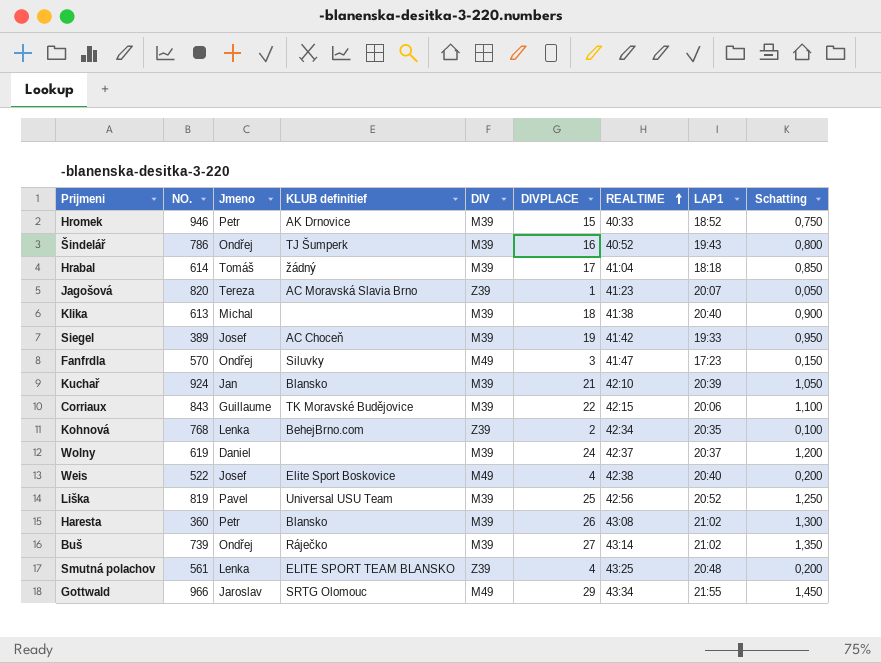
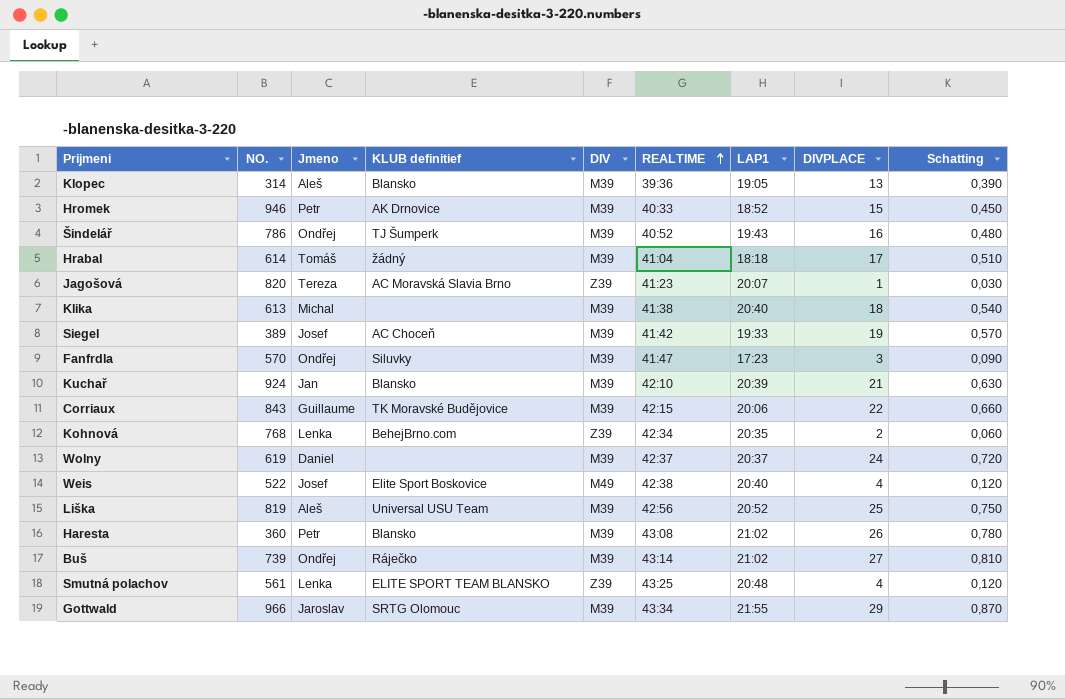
column DIVPLACE | position: 6 -> 8
column Schatting | formula: [DIVPLACE] * 0,05 -> [DIVPLACE] * 0,03
row Klopec: none -> 314 | Aleš | Blansko | M39 | 39:36 | 19:05 | 13 | 0,390
Fanfrdla | DIV: M49 -> M39
Liška | Jmeno: Pavel -> Aleš
Gottwald | DIV: M49 -> M39

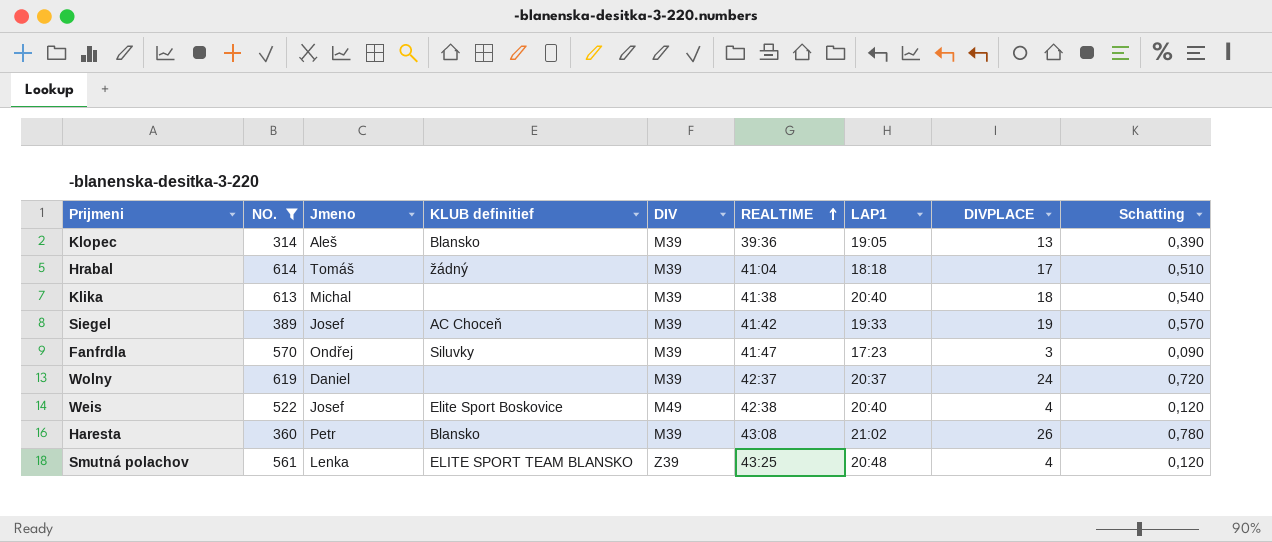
filter: none -> NO. <= 619

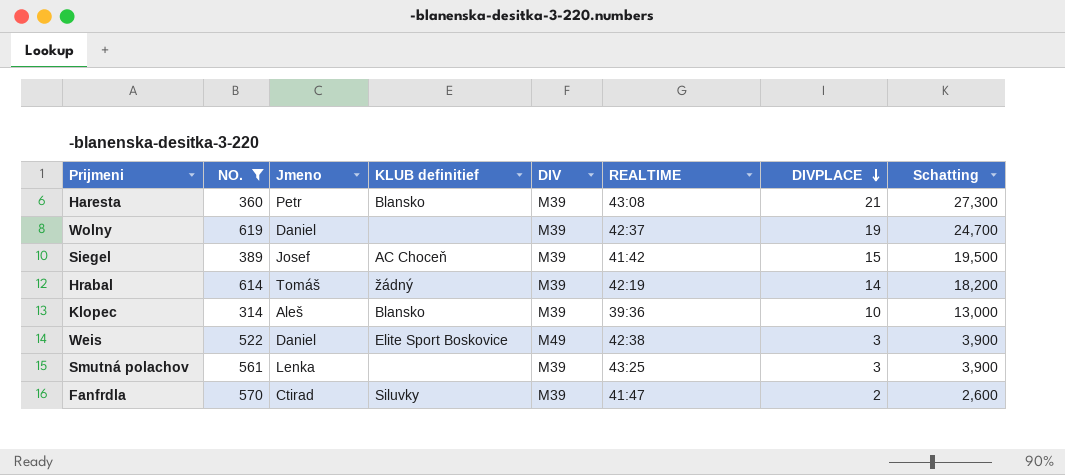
row order: REALTIME ascending -> DIVPLACE descending
column LAP1 | position: 7 -> none
column Schatting | formula: [DIVPLACE] * 0,03 -> [DIVPLACE] * 1,3
row Klika: 613 | Michal | none | M39 | 41:38 | 20:40 | 18 | 0,540 -> none
Haresta | DIVPLACE: 26 -> 21
Wolny | DIVPLACE: 24 -> 19
Siegel | DIVPLACE: 19 -> 15
Hrabal | REALTIME: 41:04 -> 42:19
Hrabal | DIVPLACE: 17 -> 14
Klopec | DIVPLACE: 13 -> 10
Weis | Jmeno: Josef -> Daniel
Weis | DIVPLACE: 4 -> 3
Smutná polachov | KLUB definitief: ELITE SPORT TEAM BLANSKO -> none
Smutná polachov | DIV: Z39 -> M39
Smutná polachov | DIVPLACE: 4 -> 3
Fanfrdla | Jmeno: Ondřej -> Ctirad
Fanfrdla | DIVPLACE: 3 -> 2

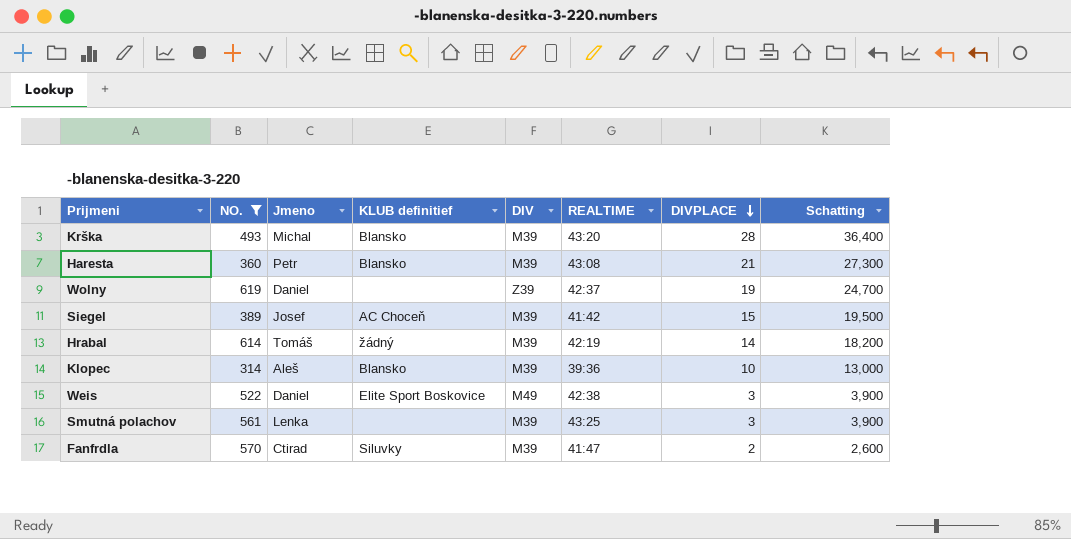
row Krška: none -> 493 | Michal | Blansko | M39 | 43:20 | 28 | 36,400
Wolny | DIV: M39 -> Z39

